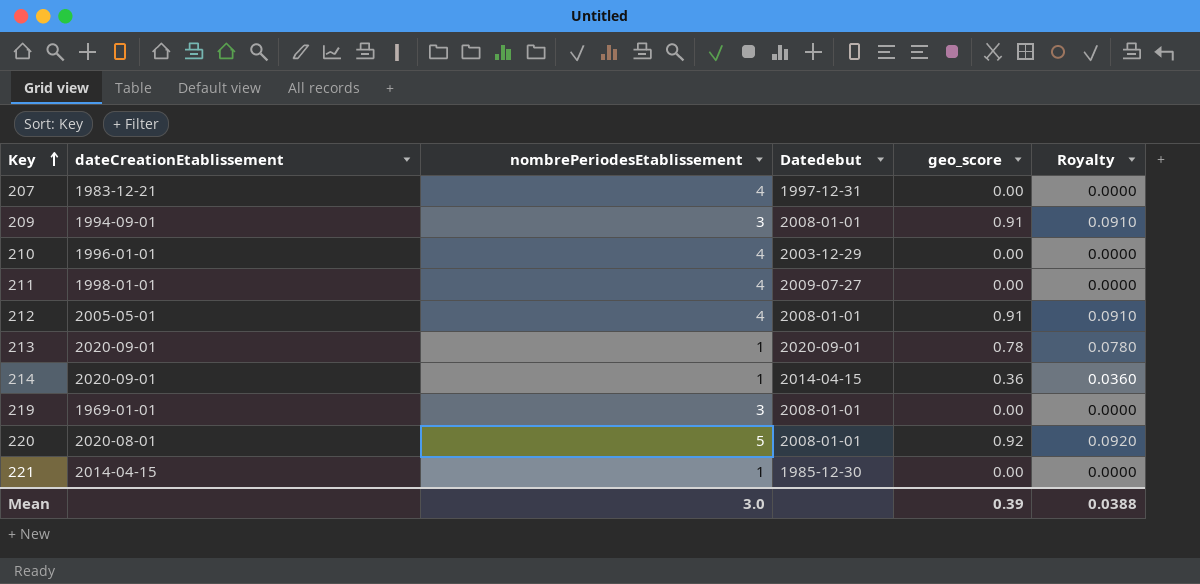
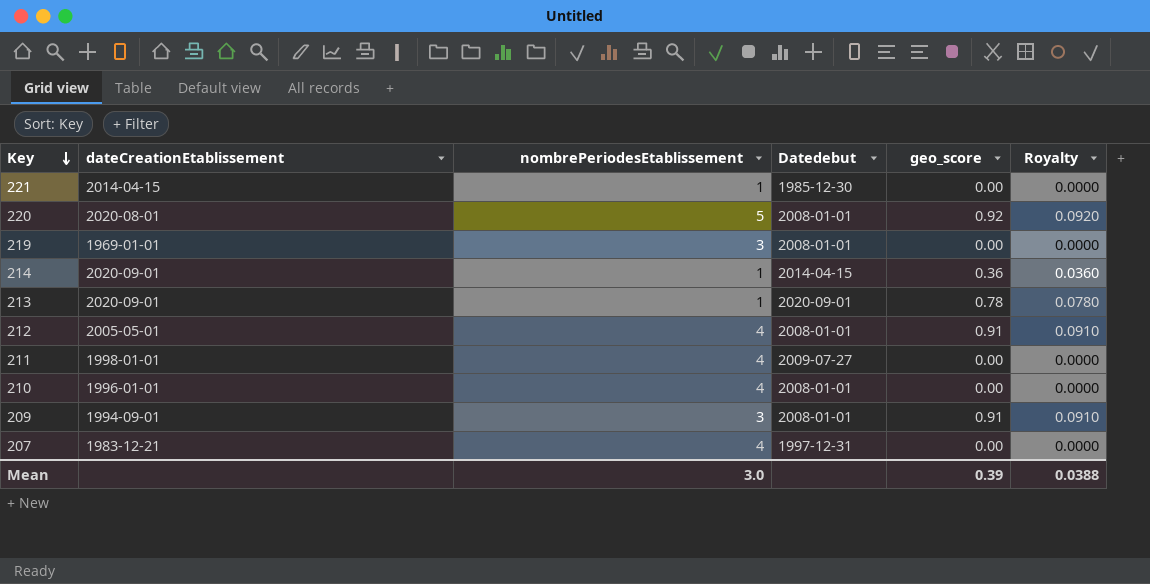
row order: Key ascending -> Key descending
210 | Datedebut: 2003-12-29 -> 2008-01-01

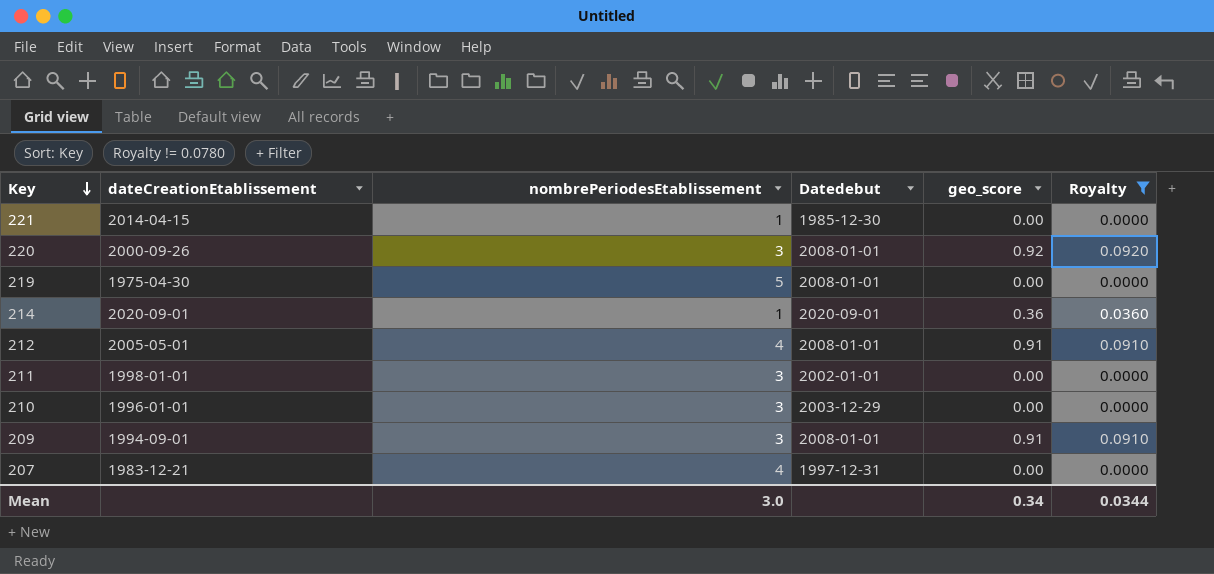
filter: none -> Royalty != 0.0780
220 | dateCreationEtablissement: 2020-08-01 -> 2000-09-26
220 | nombrePeriodesEtablissement: 5 -> 3
219 | dateCreationEtablissement: 1969-01-01 -> 1975-04-30
219 | nombrePeriodesEtablissement: 3 -> 5
214 | Datedebut: 2014-04-15 -> 2020-09-01
211 | nombrePeriodesEtablissement: 4 -> 3
211 | Datedebut: 2009-07-27 -> 2002-01-01
210 | nombrePeriodesEtablissement: 4 -> 3
210 | Datedebut: 2008-01-01 -> 2003-12-29
Mean | geo_score: 0.39 -> 0.34
Mean | Royalty: 0.0388 -> 0.0344

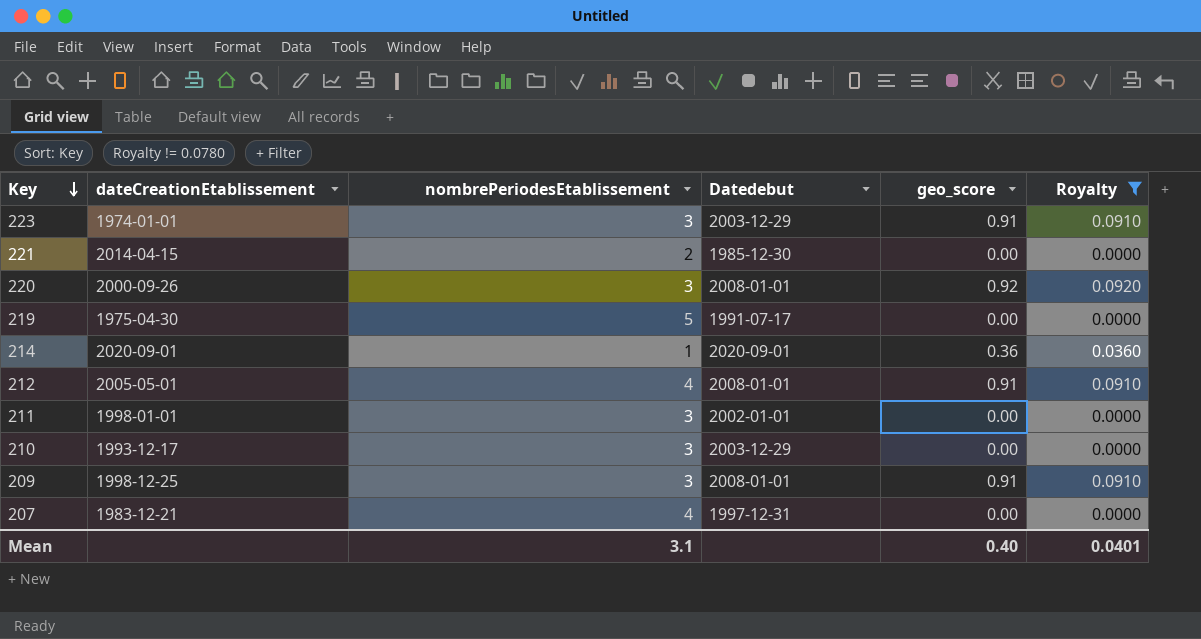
row 223: none -> 1974-01-01 | 3 | 2003-12-29 | 0.91 | 0.0910
221 | nombrePeriodesEtablissement: 1 -> 2
219 | Datedebut: 2008-01-01 -> 1991-07-17
210 | dateCreationEtablissement: 1996-01-01 -> 1993-12-17
209 | dateCreationEtablissement: 1994-09-01 -> 1998-12-25
Mean | nombrePeriodesEtablissement: 3.0 -> 3.1
Mean | geo_score: 0.34 -> 0.40
Mean | Royalty: 0.0344 -> 0.0401

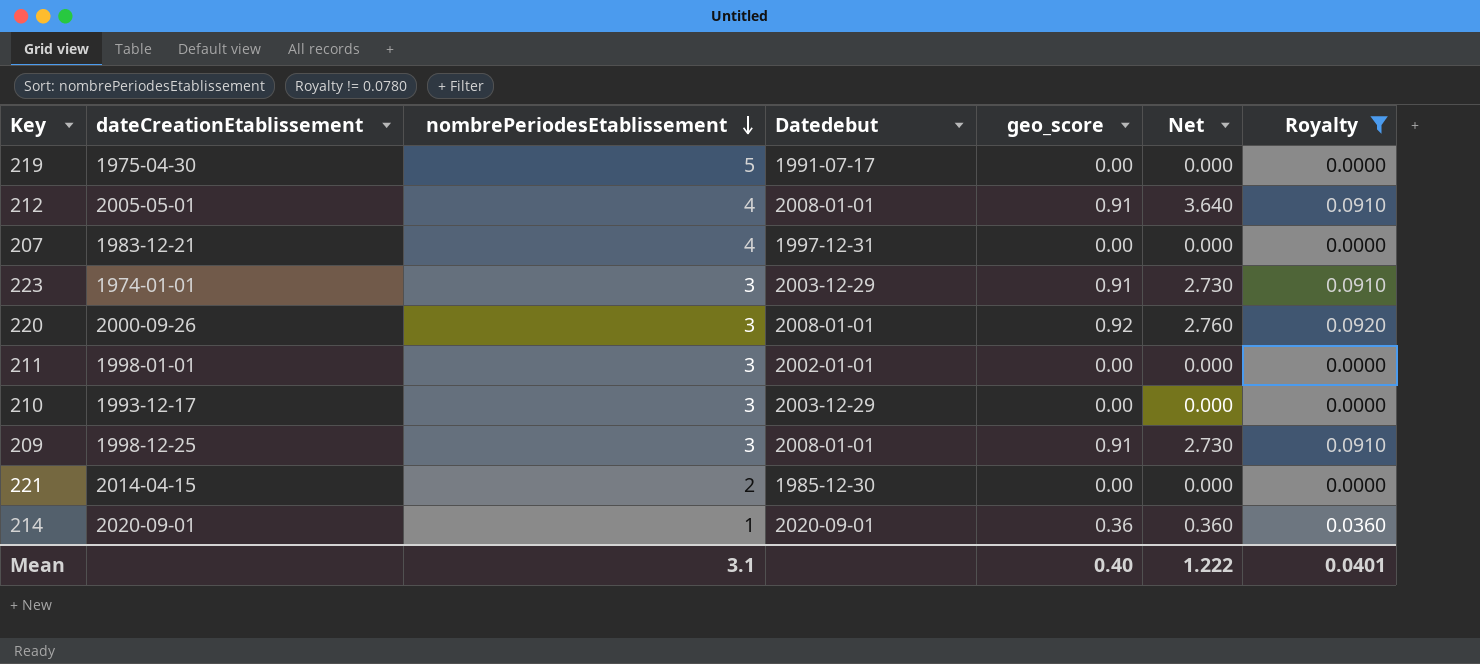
row order: Key descending -> nombrePeriodesEtablissement descending
column Net | formula: none -> [nombrePeriodesEtablissement] * [geo_score]

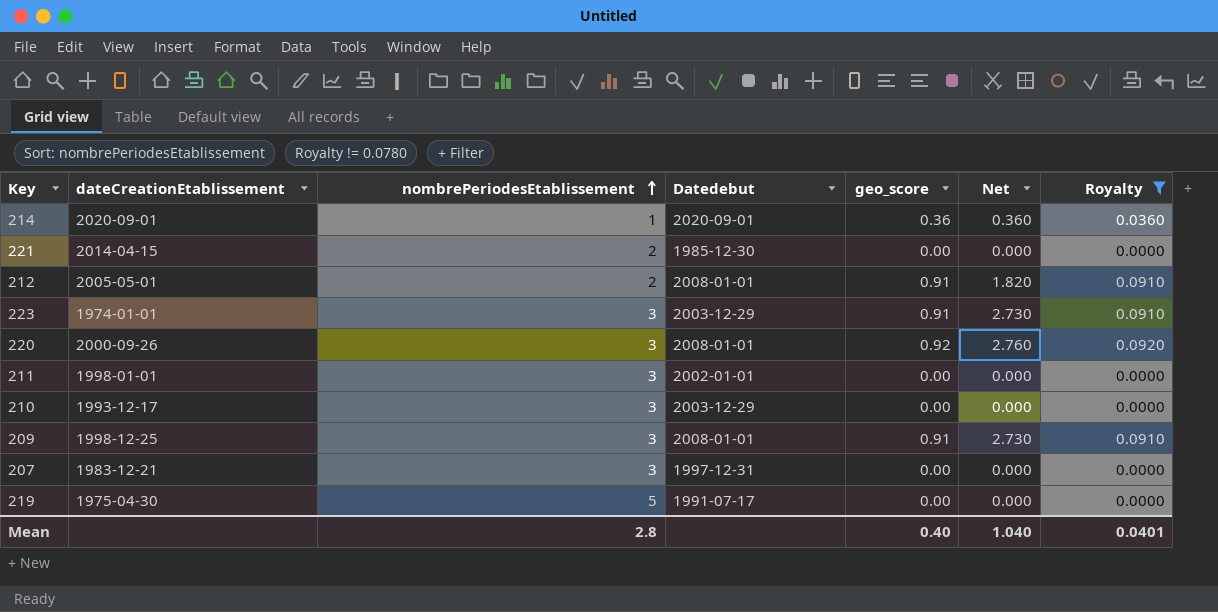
row order: nombrePeriodesEtablissement descending -> nombrePeriodesEtablissement ascending
212 | nombrePeriodesEtablissement: 4 -> 2
212 | Net: 3.640 -> 1.820
207 | nombrePeriodesEtablissement: 4 -> 3
Mean | nombrePeriodesEtablissement: 3.1 -> 2.8
Mean | Net: 1.222 -> 1.040

